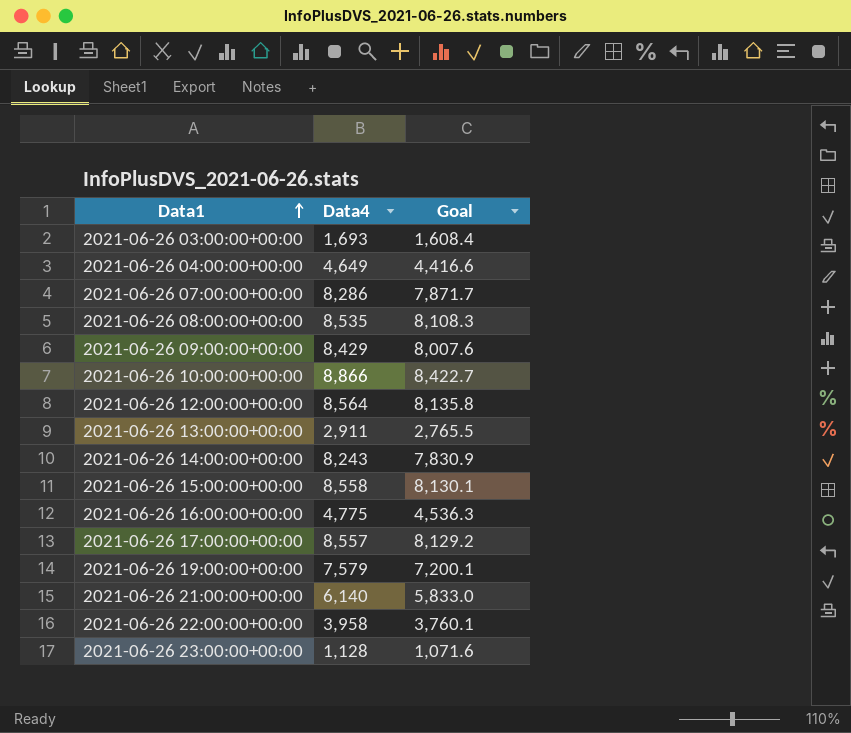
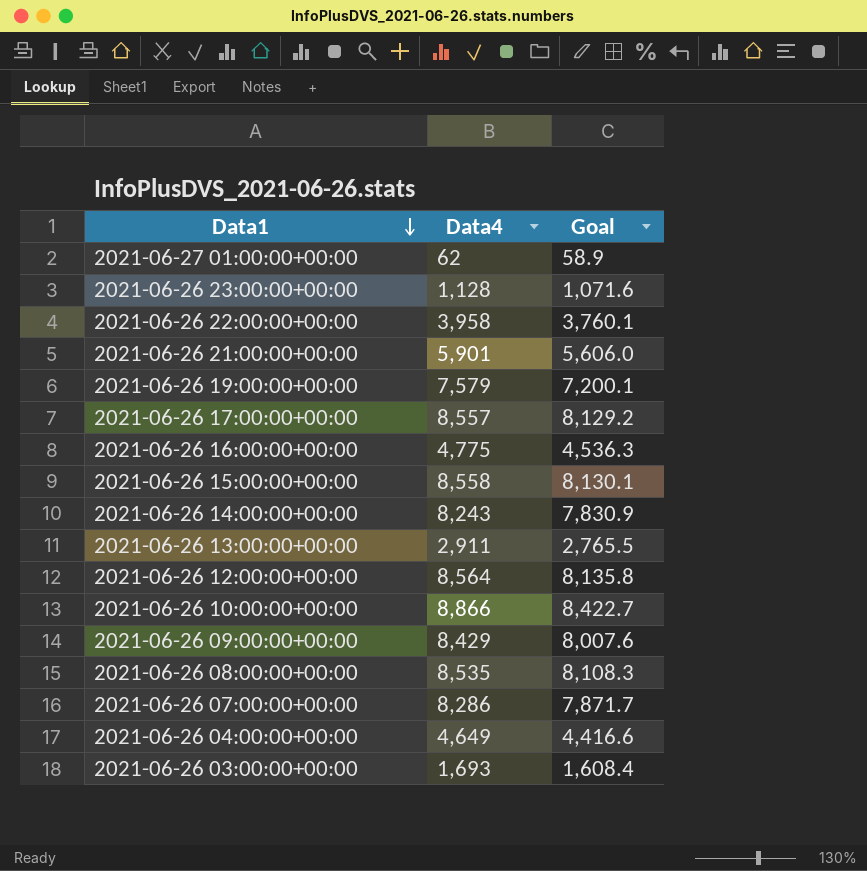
row order: Data1 ascending -> Data1 descending
row 2021-06-27 01:00:00+00:00: none -> 62 | 58.9
2021-06-26 21:00:00+00:00 | Data4: 6,140 -> 5,901
2021-06-26 21:00:00+00:00 | Goal: 5,833.0 -> 5,606.0

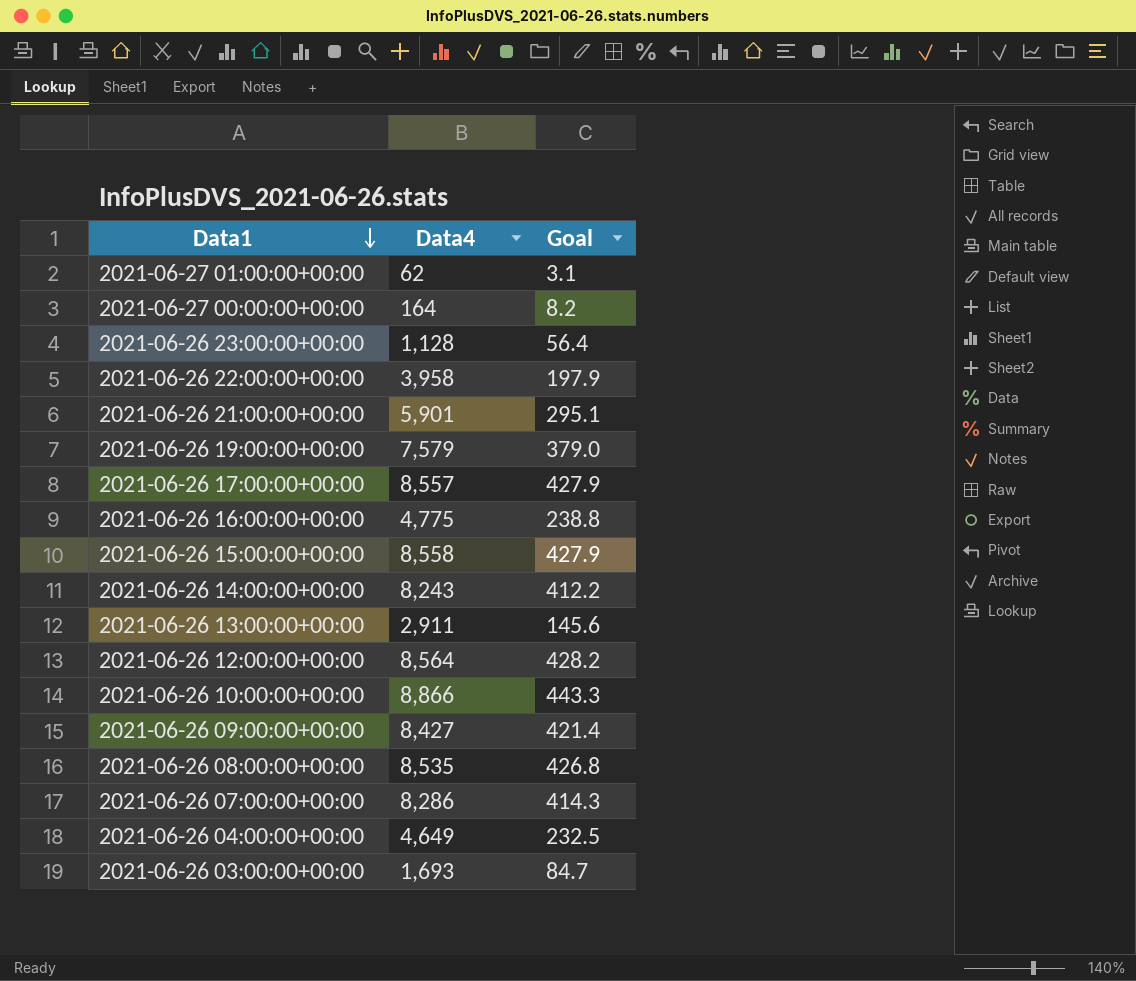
column Goal | formula: [Data4] * 0.95 -> [Data4] * 0.05
row 2021-06-27 00:00:00+00:00: none -> 164 | 8.2
2021-06-26 09:00:00+00:00 | Data4: 8,429 -> 8,427

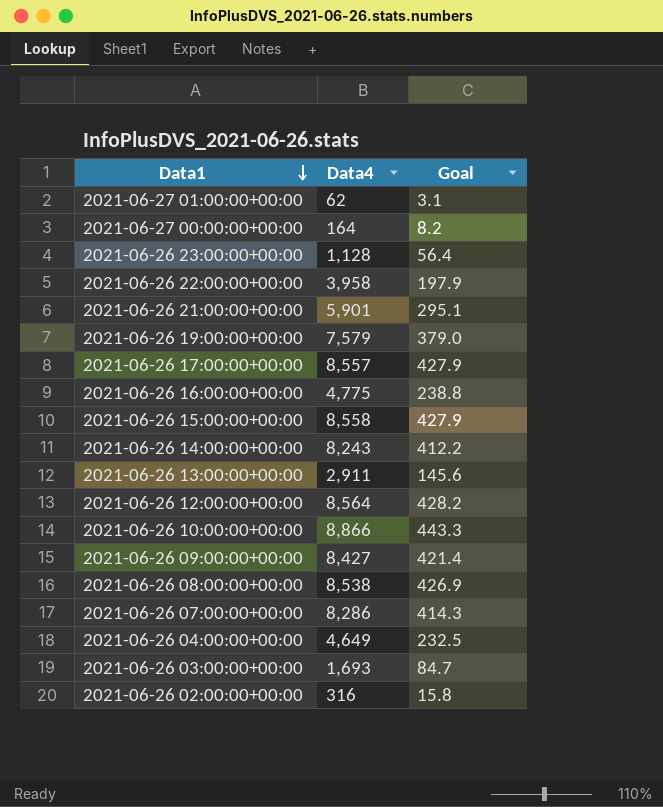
2021-06-26 08:00:00+00:00 | Data4: 8,535 -> 8,538
2021-06-26 08:00:00+00:00 | Goal: 426.8 -> 426.9
row 2021-06-26 02:00:00+00:00: none -> 316 | 15.8

